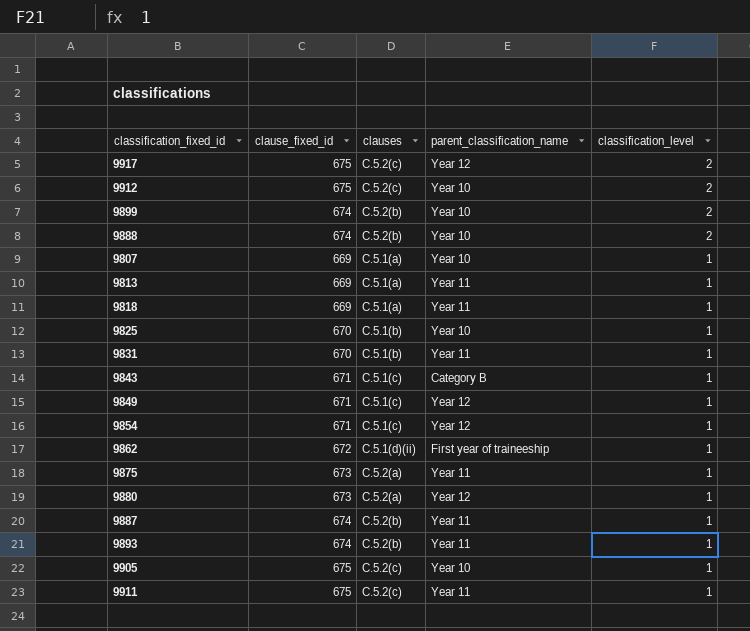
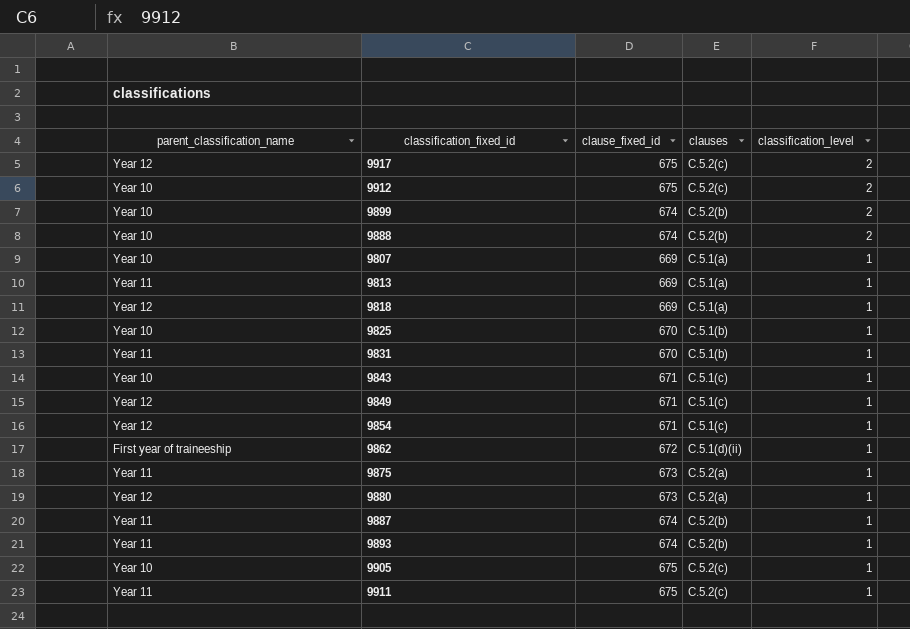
column parent_classification_name | position: 4 -> 1
9818 | parent_classification_name: Year 11 -> Year 12
9843 | parent_classification_name: Category B -> Year 10

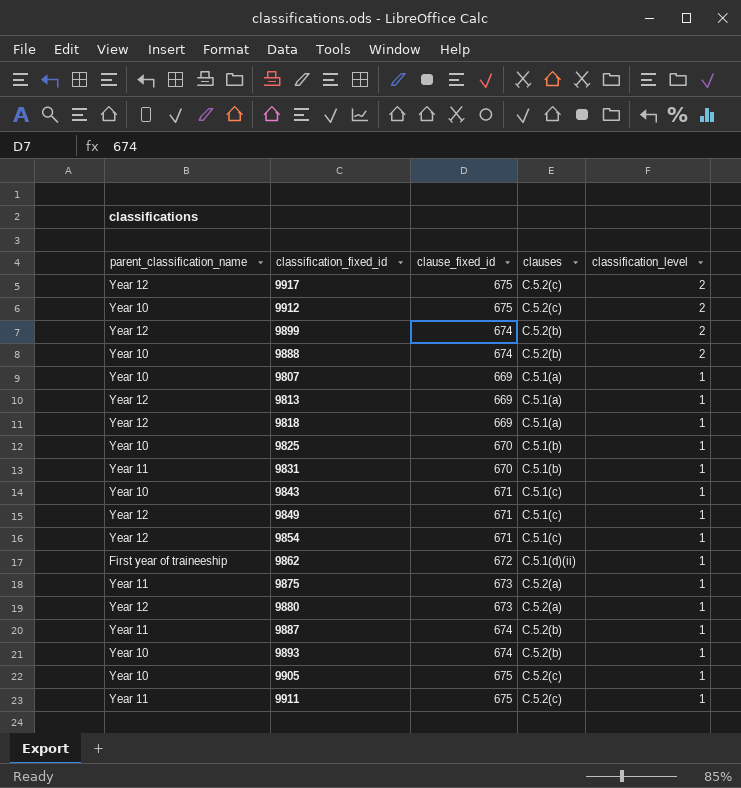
9899 | parent_classification_name: Year 10 -> Year 12
9813 | parent_classification_name: Year 11 -> Year 12
9893 | parent_classification_name: Year 11 -> Year 10

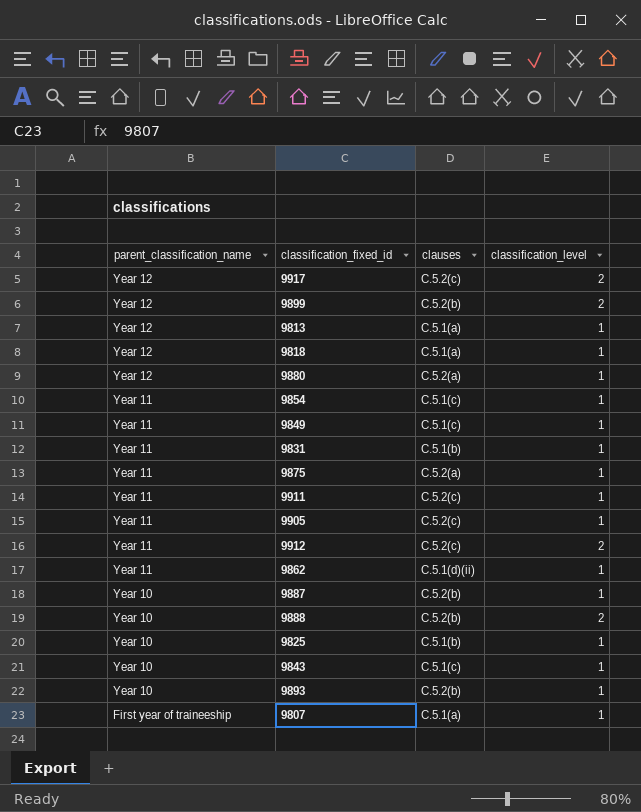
row order: classification_level descending -> parent_classification_name descending
column clause_fixed_id | position: 3 -> none
9854 | parent_classification_name: Year 12 -> Year 11
9849 | parent_classification_name: Year 12 -> Year 11
9905 | parent_classification_name: Year 10 -> Year 11
9912 | parent_classification_name: Year 10 -> Year 11
9862 | parent_classification_name: First year of traineeship -> Year 11
9887 | parent_classification_name: Year 11 -> Year 10
9807 | parent_classification_name: Year 10 -> First year of traineeship

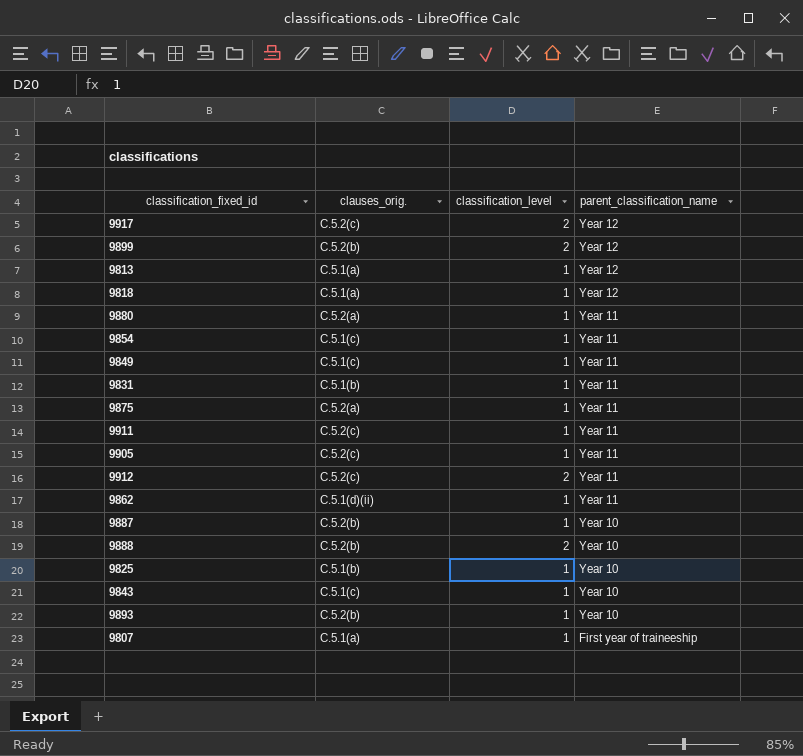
column name: clauses -> clauses_orig.
column parent_classification_name | position: 1 -> 4
9880 | parent_classification_name: Year 12 -> Year 11

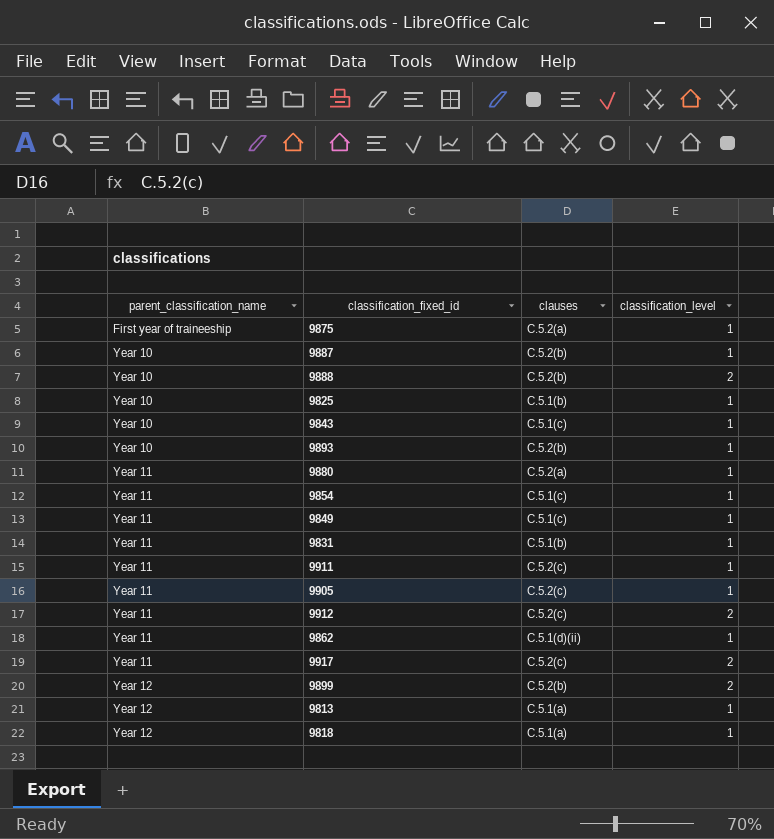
row order: parent_classification_name descending -> parent_classification_name ascending
column parent_classification_name | position: 4 -> 1
column name: clauses_orig. -> clauses
row 9807: C.5.1(a) | 1 | First year of traineeship -> none
9875 | parent_classification_name: Year 11 -> First year of traineeship
9917 | parent_classification_name: Year 12 -> Year 11

